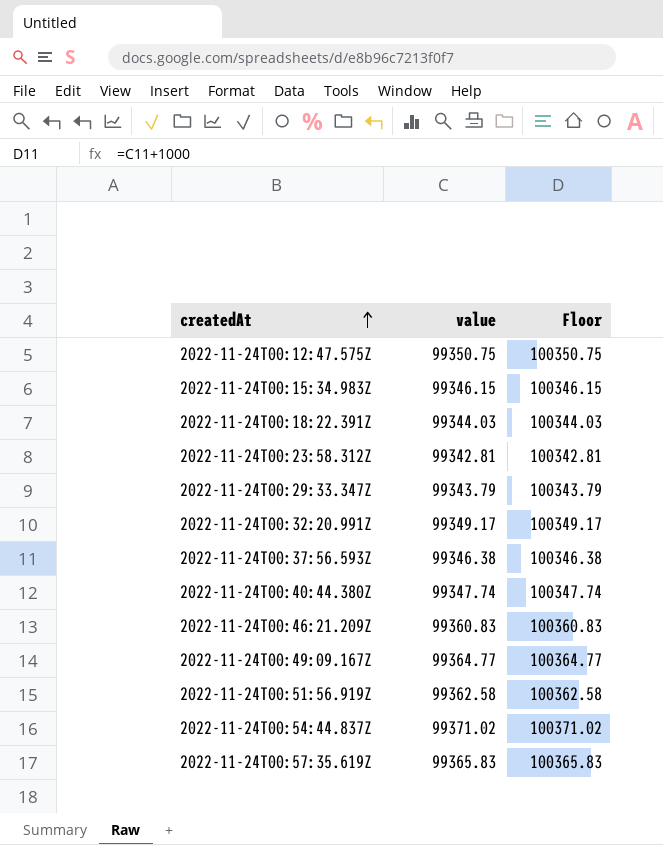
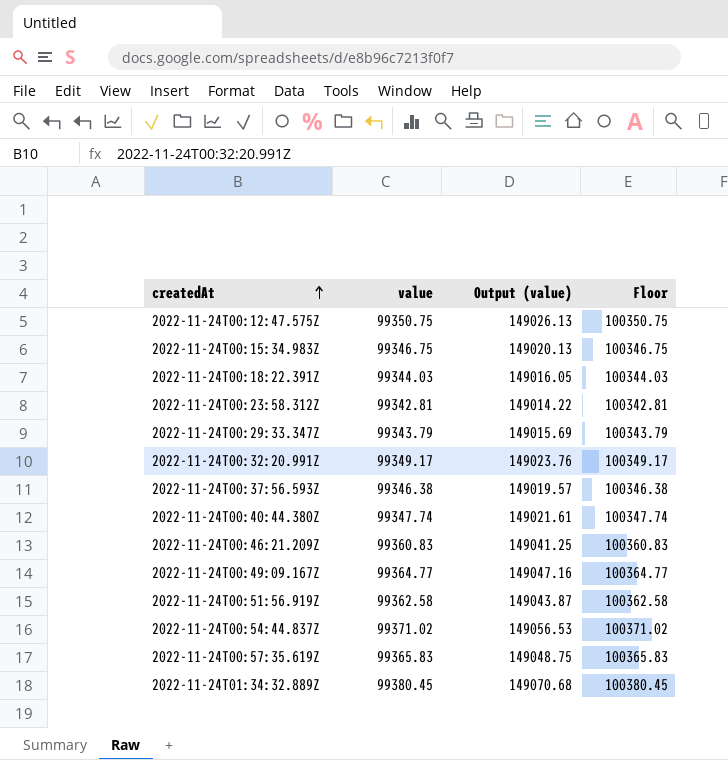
column Output (value) | formula: none -> [value] * 1.5
2022-11-24T00:15:34.983Z | value: 99346.15 -> 99346.75
2022-11-24T00:15:34.983Z | Floor: 100346.15 -> 100346.75
row 2022-11-24T01:34:32.889Z: none -> 99380.45 | 149070.68 | 100380.45

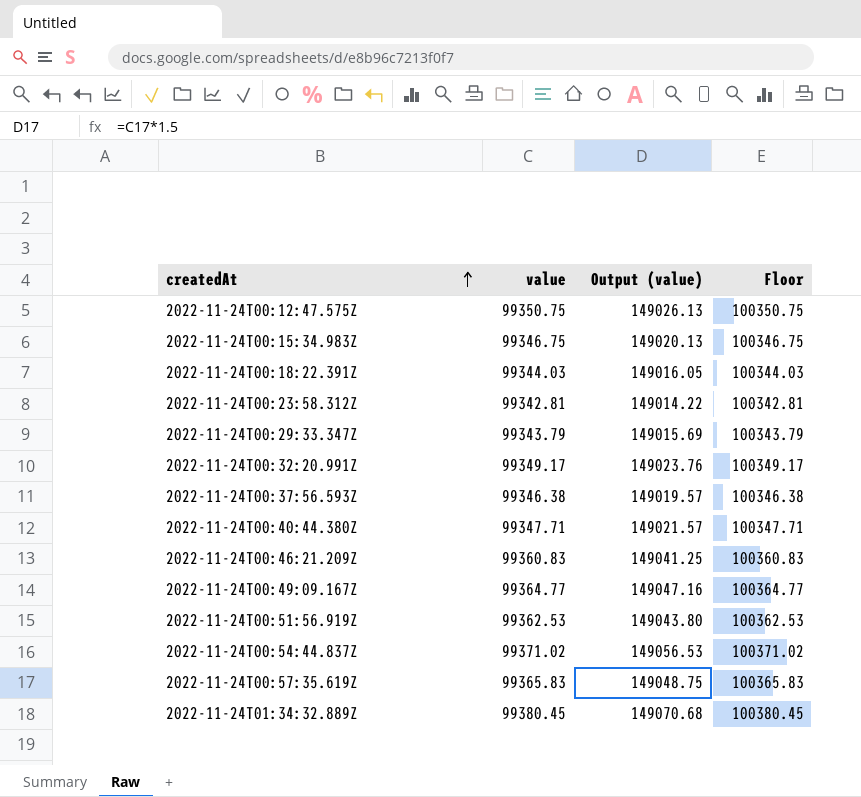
2022-11-24T00:40:44.380Z | value: 99347.74 -> 99347.71
2022-11-24T00:40:44.380Z | Output (value): 149021.61 -> 149021.57
2022-11-24T00:40:44.380Z | Floor: 100347.74 -> 100347.71
2022-11-24T00:51:56.919Z | value: 99362.58 -> 99362.53
2022-11-24T00:51:56.919Z | Output (value): 149043.87 -> 149043.80
2022-11-24T00:51:56.919Z | Floor: 100362.58 -> 100362.53

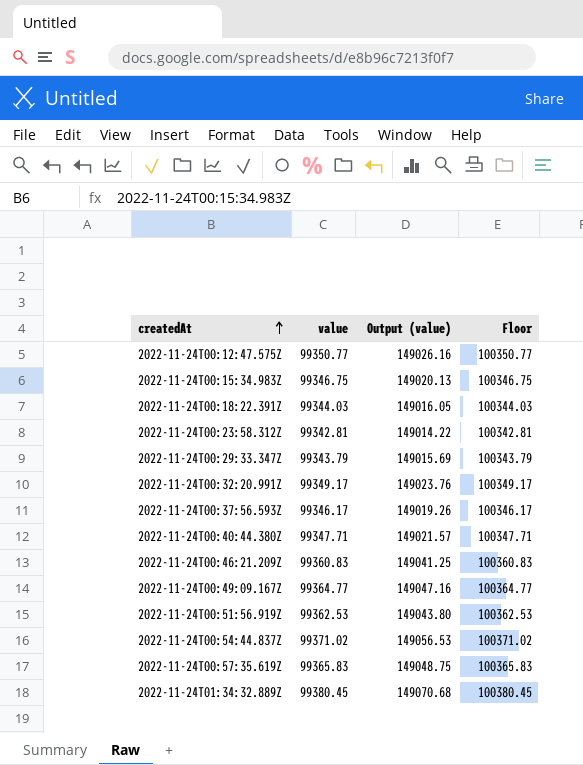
2022-11-24T00:12:47.575Z | value: 99350.75 -> 99350.77
2022-11-24T00:12:47.575Z | Output (value): 149026.13 -> 149026.16
2022-11-24T00:12:47.575Z | Floor: 100350.75 -> 100350.77
2022-11-24T00:37:56.593Z | value: 99346.38 -> 99346.17
2022-11-24T00:37:56.593Z | Output (value): 149019.57 -> 149019.26
2022-11-24T00:37:56.593Z | Floor: 100346.38 -> 100346.17

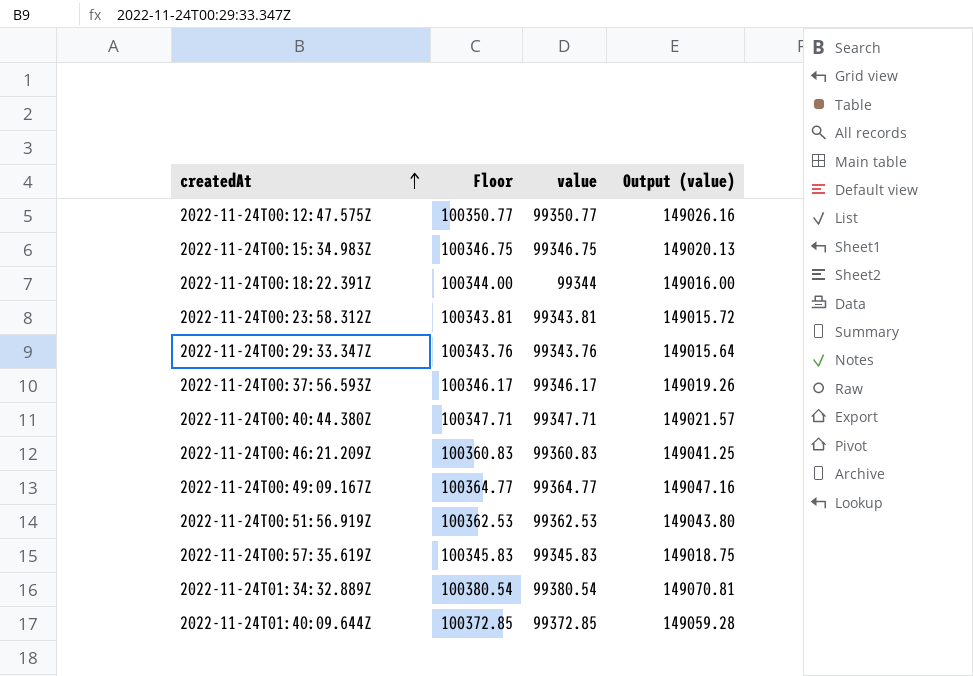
column Floor | position: 4 -> 2
row 2022-11-24T00:32:20.991Z: 99349.17 | 149023.76 | 100349.17 -> none
row 2022-11-24T00:54:44.837Z: 99371.02 | 149056.53 | 100371.02 -> none
2022-11-24T00:18:22.391Z | Floor: 100344.03 -> 100344.00
2022-11-24T00:18:22.391Z | value: 99344.03 -> 99344
2022-11-24T00:18:22.391Z | Output (value): 149016.05 -> 149016.00
2022-11-24T00:23:58.312Z | Floor: 100342.81 -> 100343.81
2022-11-24T00:23:58.312Z | value: 99342.81 -> 99343.81
2022-11-24T00:23:58.312Z | Output (value): 149014.22 -> 149015.72
2022-11-24T00:29:33.347Z | Floor: 100343.79 -> 100343.76
2022-11-24T00:29:33.347Z | value: 99343.79 -> 99343.76
2022-11-24T00:29:33.347Z | Output (value): 149015.69 -> 149015.64
2022-11-24T00:57:35.619Z | Floor: 100365.83 -> 100345.83
2022-11-24T00:57:35.619Z | value: 99365.83 -> 99345.83
2022-11-24T00:57:35.619Z | Output (value): 149048.75 -> 149018.75
2022-11-24T01:34:32.889Z | Floor: 100380.45 -> 100380.54
2022-11-24T01:34:32.889Z | value: 99380.45 -> 99380.54
2022-11-24T01:34:32.889Z | Output (value): 149070.68 -> 149070.81
row 2022-11-24T01:40:09.644Z: none -> 100372.85 | 99372.85 | 149059.28

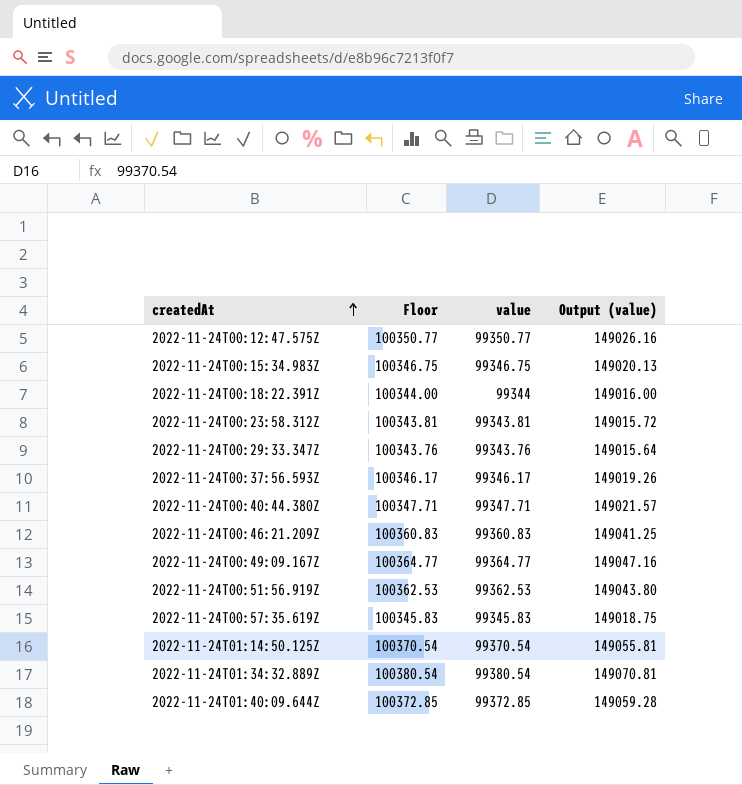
row 2022-11-24T01:14:50.125Z: none -> 100370.54 | 99370.54 | 149055.81

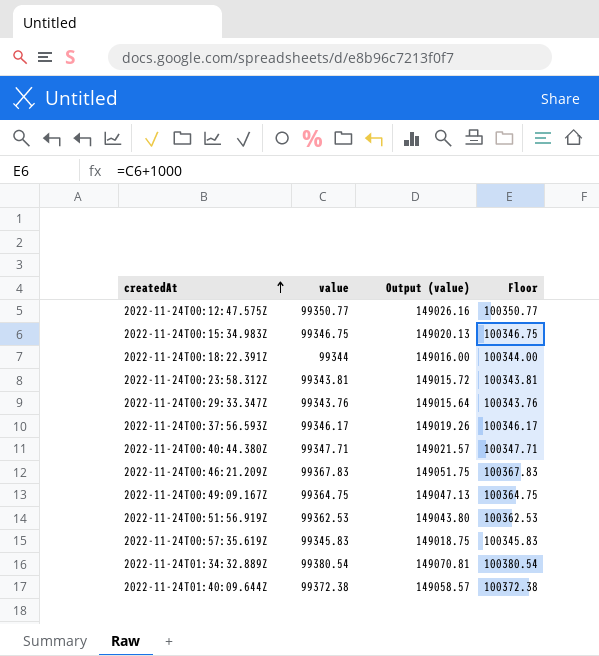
column Floor | position: 2 -> 4
row 2022-11-24T01:14:50.125Z: 100370.54 | 99370.54 | 149055.81 -> none
2022-11-24T00:46:21.209Z | value: 99360.83 -> 99367.83
2022-11-24T00:46:21.209Z | Output (value): 149041.25 -> 149051.75
2022-11-24T00:46:21.209Z | Floor: 100360.83 -> 100367.83
2022-11-24T00:49:09.167Z | value: 99364.77 -> 99364.75
2022-11-24T00:49:09.167Z | Output (value): 149047.16 -> 149047.13
2022-11-24T00:49:09.167Z | Floor: 100364.77 -> 100364.75
2022-11-24T01:40:09.644Z | value: 99372.85 -> 99372.38
2022-11-24T01:40:09.644Z | Output (value): 149059.28 -> 149058.57
2022-11-24T01:40:09.644Z | Floor: 100372.85 -> 100372.38

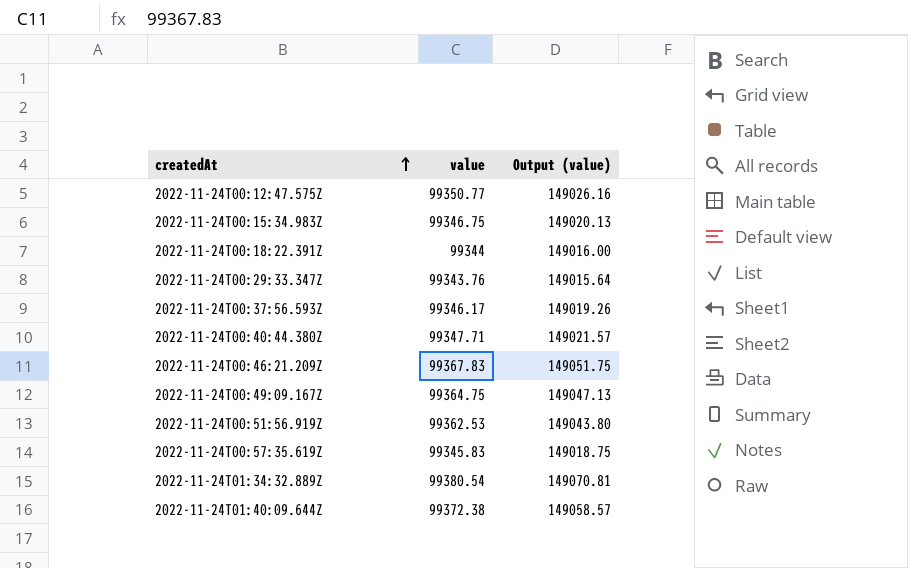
column Floor | formula: [value] + 1000 -> none
row 2022-11-24T00:23:58.312Z: 99343.81 | 149015.72 | 100343.81 -> none

